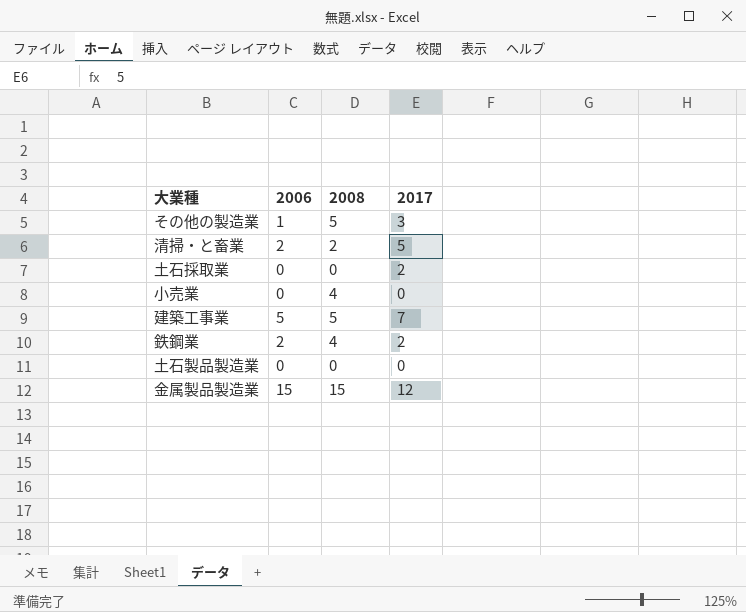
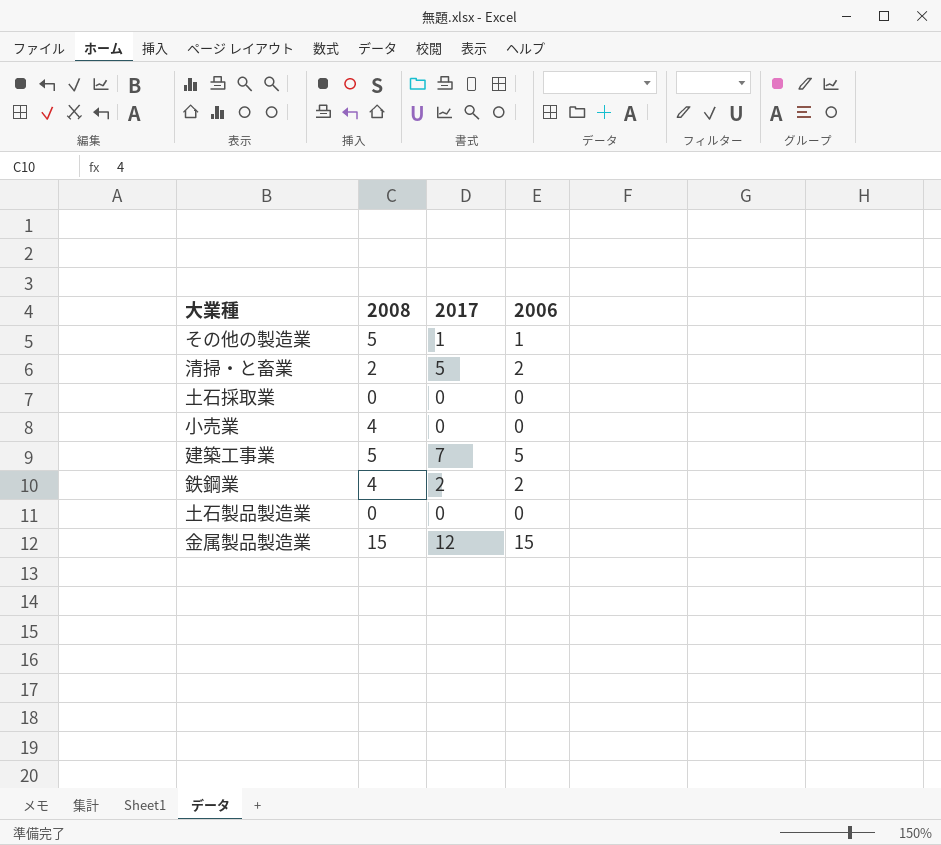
column 2006 | position: 2 -> 4
その他の製造業 | 2017: 3 -> 1
土石採取業 | 2017: 2 -> 0

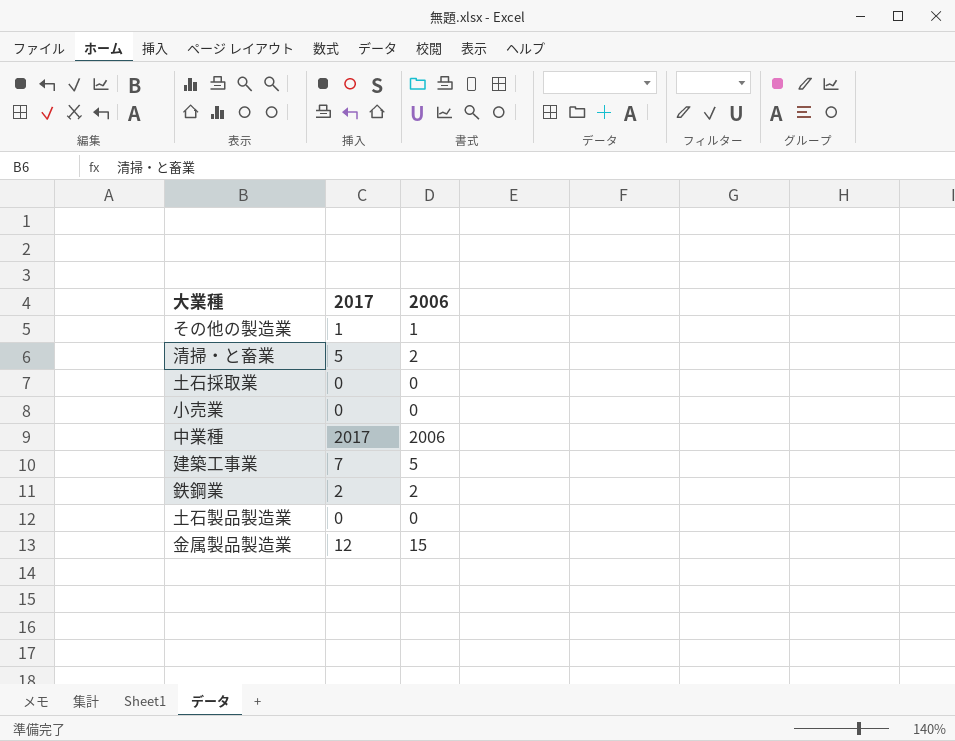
column 2008 | position: 2 -> none
row 中業種: none -> 2017 | 2006

